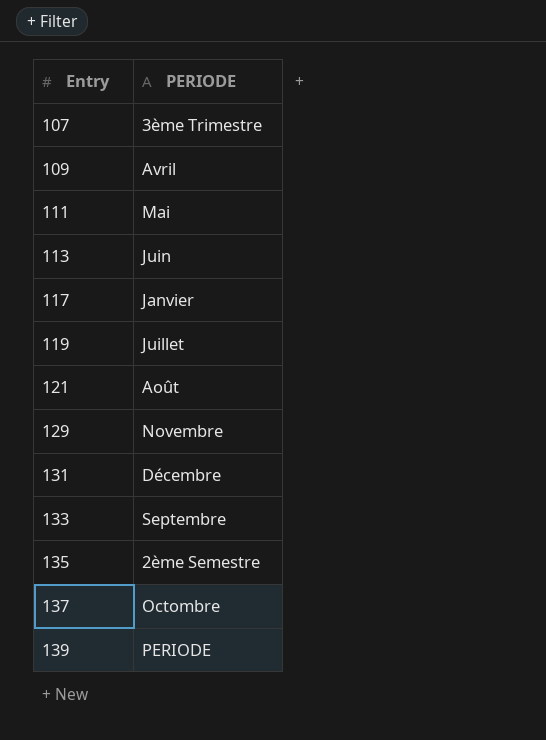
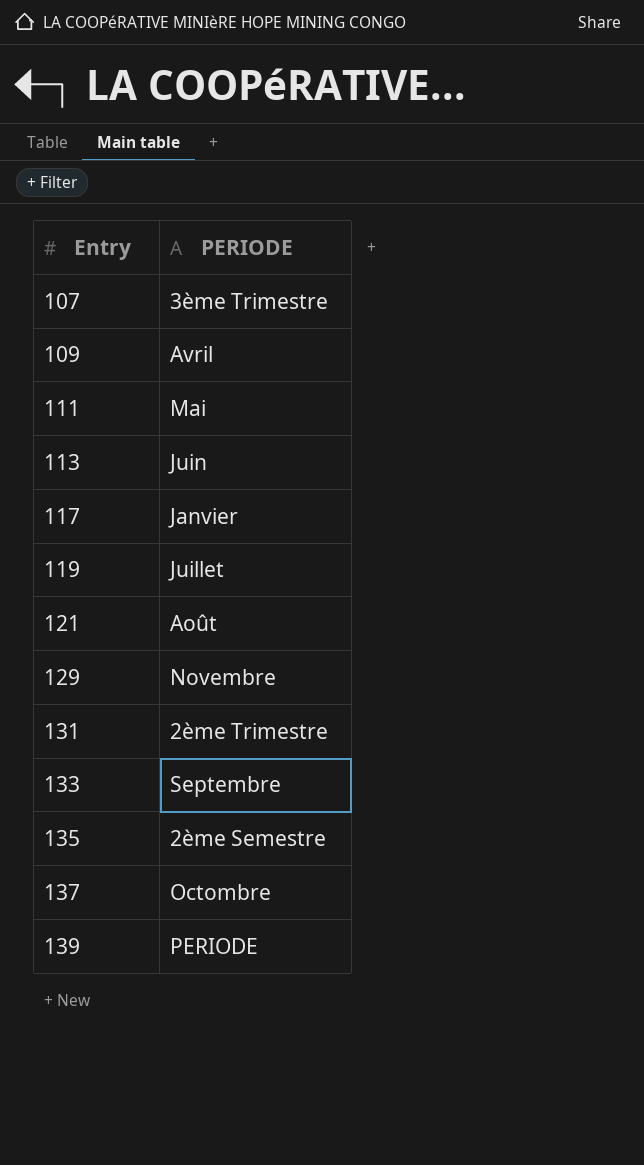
131 | PERIODE: Décembre -> 2ème Trimestre

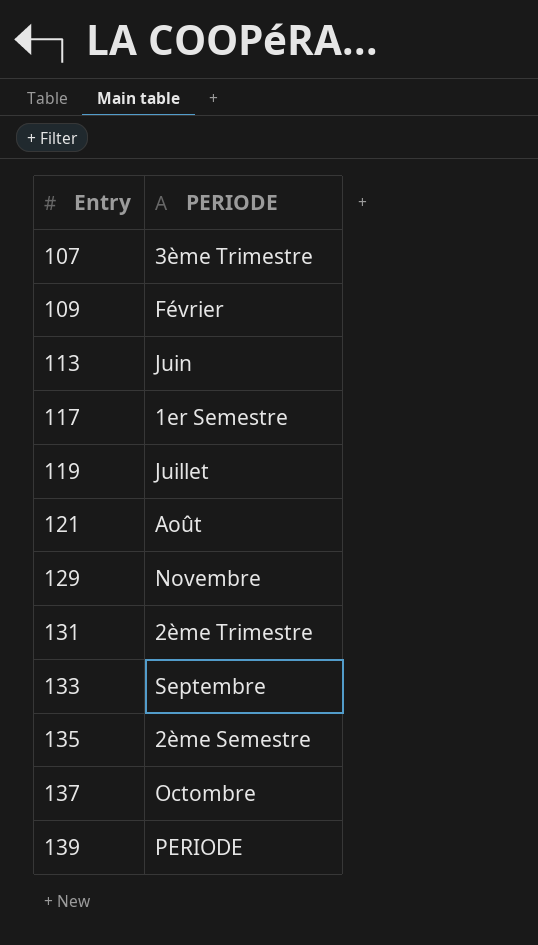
row 111: Mai -> none
109 | PERIODE: Avril -> Février
117 | PERIODE: Janvier -> 1er Semestre

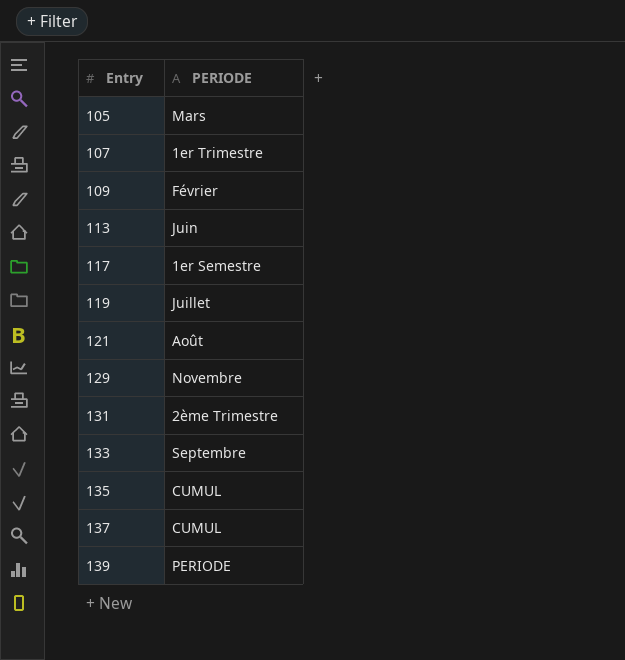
row 105: none -> Mars
107 | PERIODE: 3ème Trimestre -> 1er Trimestre
135 | PERIODE: 2ème Semestre -> CUMUL
137 | PERIODE: Octombre -> CUMUL

